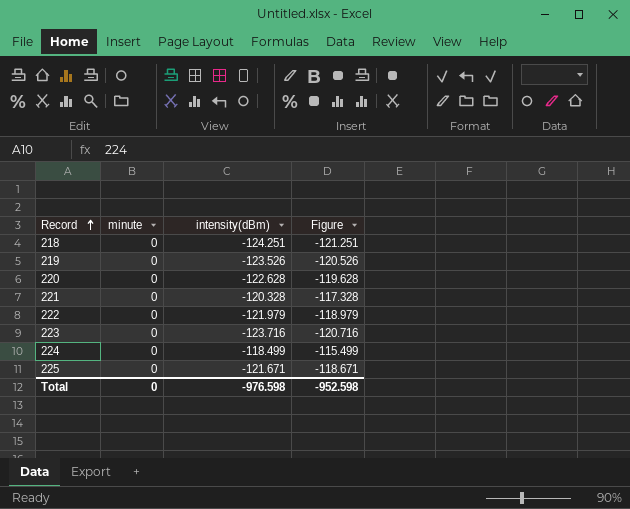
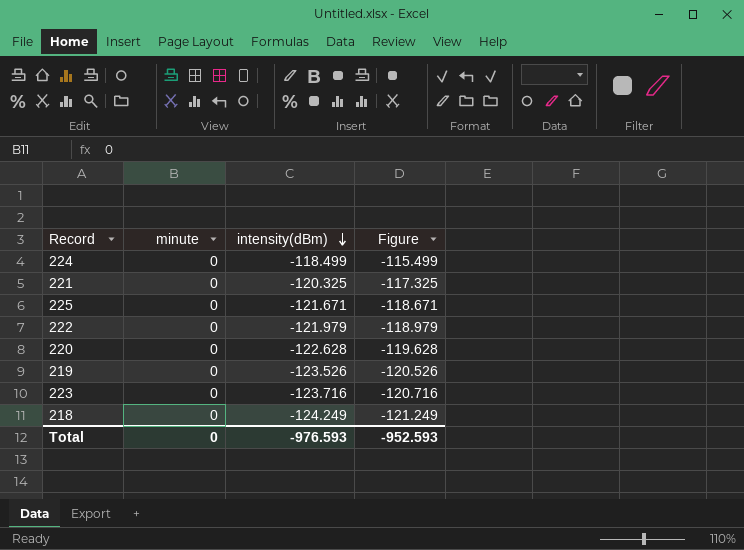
row order: Record ascending -> intensity(dBm) descending
221 | intensity(dBm): -120.328 -> -120.325
221 | Figure: -117.328 -> -117.325
218 | intensity(dBm): -124.251 -> -124.249
218 | Figure: -121.251 -> -121.249
Total | intensity(dBm): -976.598 -> -976.593
Total | Figure: -952.598 -> -952.593

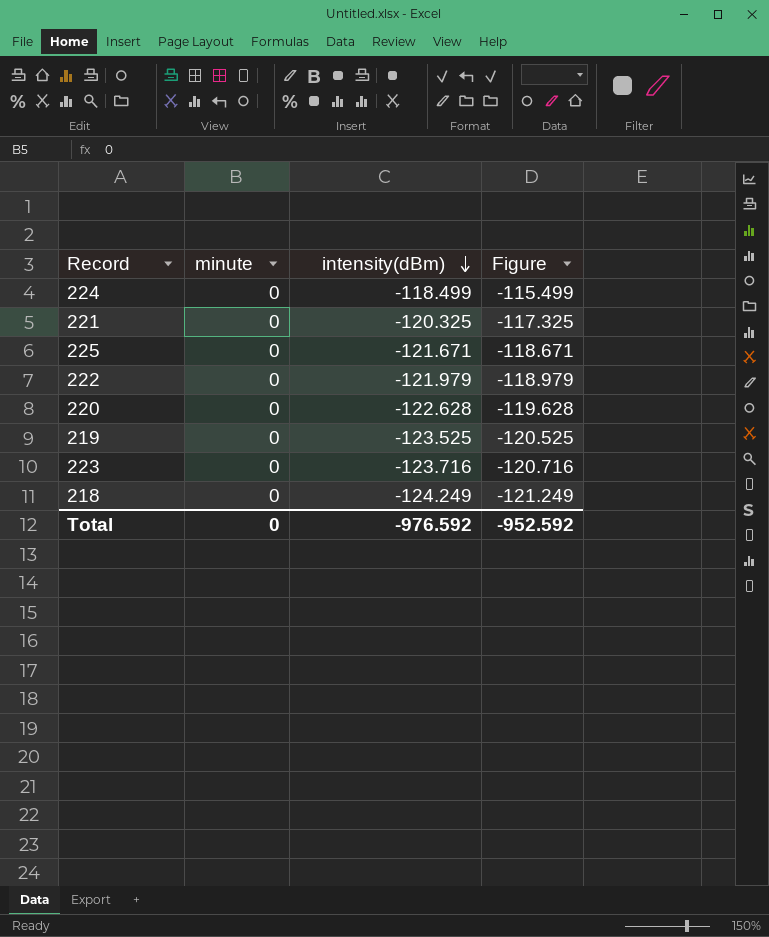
219 | intensity(dBm): -123.526 -> -123.525
219 | Figure: -120.526 -> -120.525
Total | intensity(dBm): -976.593 -> -976.592
Total | Figure: -952.593 -> -952.592

